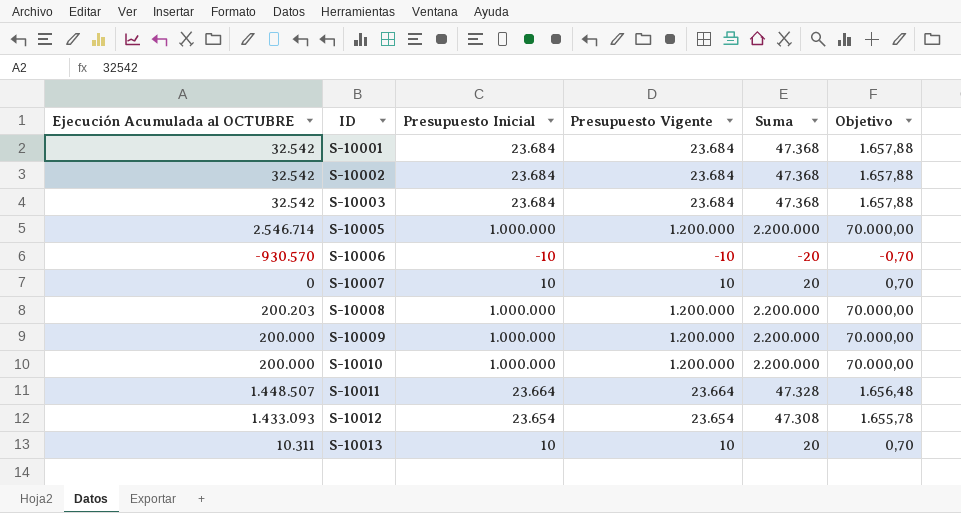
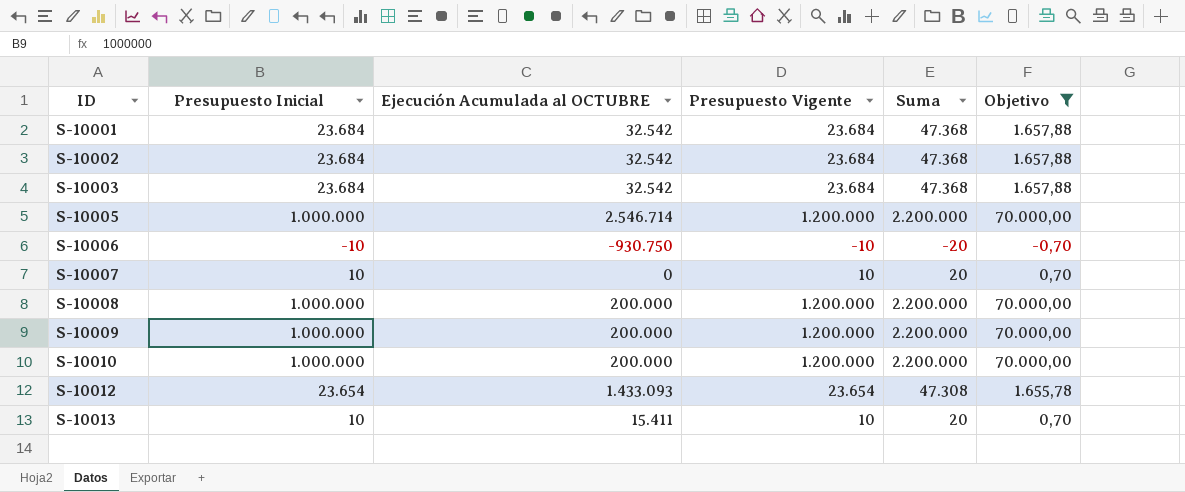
filter: none -> Objetivo != 1.656,48
column Ejecución Acumulada al OCTUBRE | position: 1 -> 3
S-10006 | Ejecución Acumulada al OCTUBRE: -930.570 -> -930.750
S-10008 | Ejecución Acumulada al OCTUBRE: 200.203 -> 200.000
S-10013 | Ejecución Acumulada al OCTUBRE: 10.311 -> 15.411

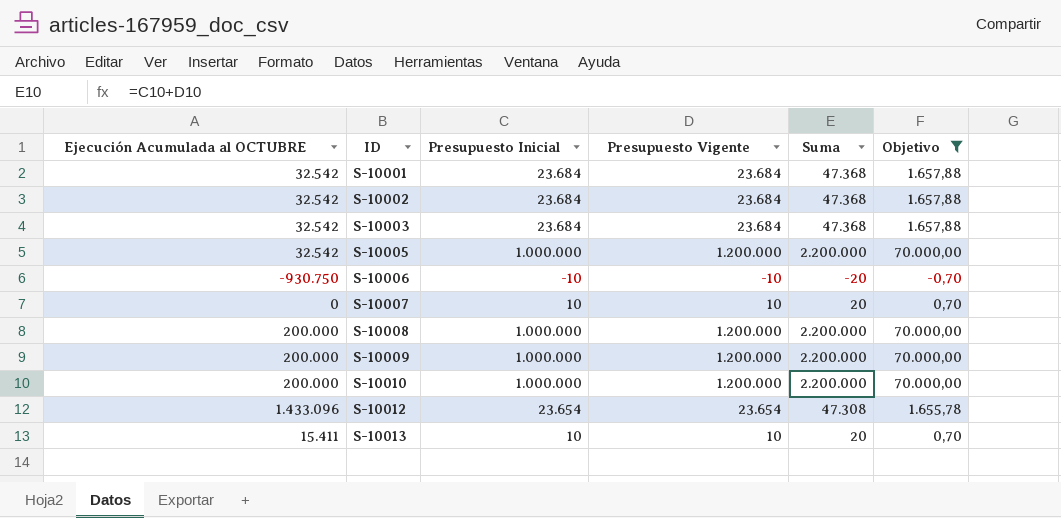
column Ejecución Acumulada al OCTUBRE | position: 3 -> 1
S-10005 | Ejecución Acumulada al OCTUBRE: 2.546.714 -> 32.542
S-10012 | Ejecución Acumulada al OCTUBRE: 1.433.093 -> 1.433.096

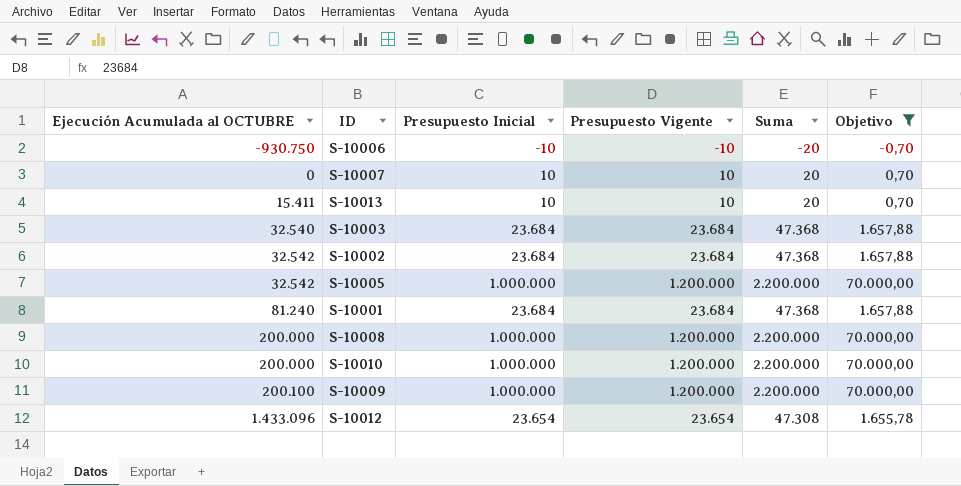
row order: ID ascending -> Ejecución Acumulada al OCTUBRE ascending
S-10003 | Ejecución Acumulada al OCTUBRE: 32.542 -> 32.540
S-10001 | Ejecución Acumulada al OCTUBRE: 32.542 -> 81.240
S-10009 | Ejecución Acumulada al OCTUBRE: 200.000 -> 200.100

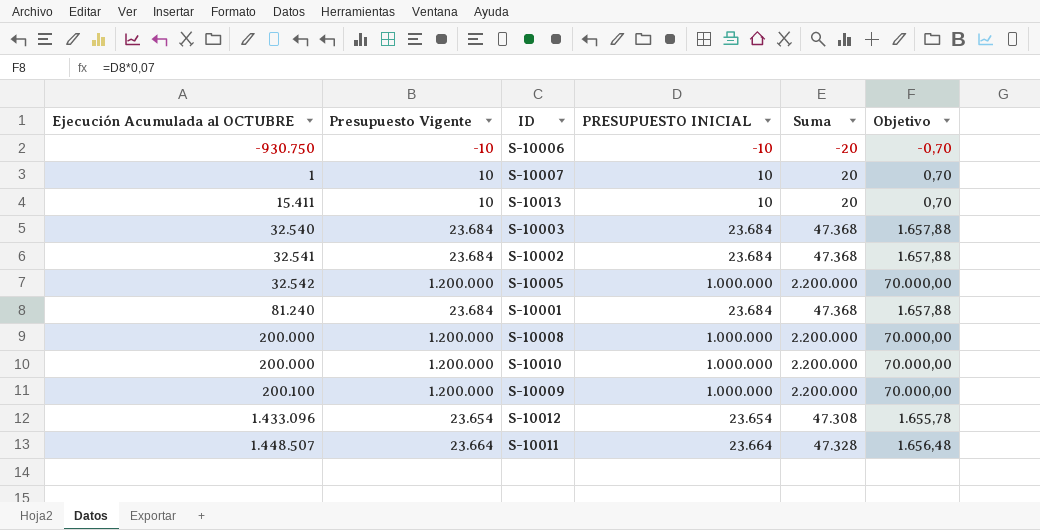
filter: Objetivo != 1.656,48 -> none
column Presupuesto Vigente | position: 4 -> 2
column name: Presupuesto Inicial -> PRESUPUESTO INICIAL
S-10007 | Ejecución Acumulada al OCTUBRE: 0 -> 1
S-10002 | Ejecución Acumulada al OCTUBRE: 32.542 -> 32.541

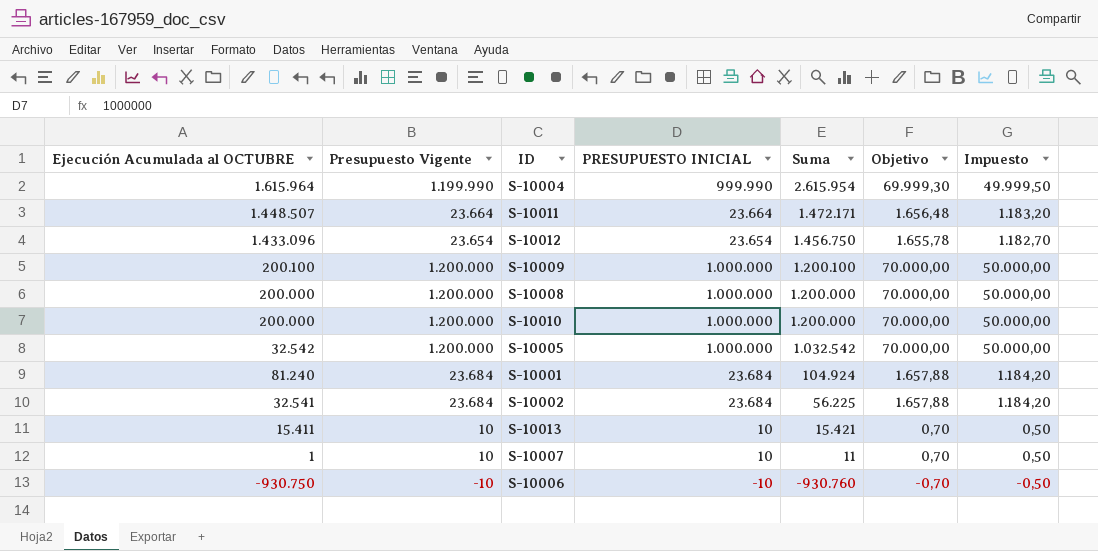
row order: Ejecución Acumulada al OCTUBRE ascending -> Suma descending
column Suma | formula: [Presupuesto Vigente] + [PRESUPUESTO INICIAL] -> [Ejecución Acumulada al OCTUBRE] + [PRESUPUESTO INICIAL]
column Impuesto | formula: none -> [PRESUPUESTO INICIAL] * 0,05
row S-10003: 32.540 | 23.684 | 23.684 | 47.368 | 1.657,88 -> none
row S-10004: none -> 1.615.964 | 1.199.990 | 999.990 | 2.615.954 | 69.999,30 | 49.999,50

